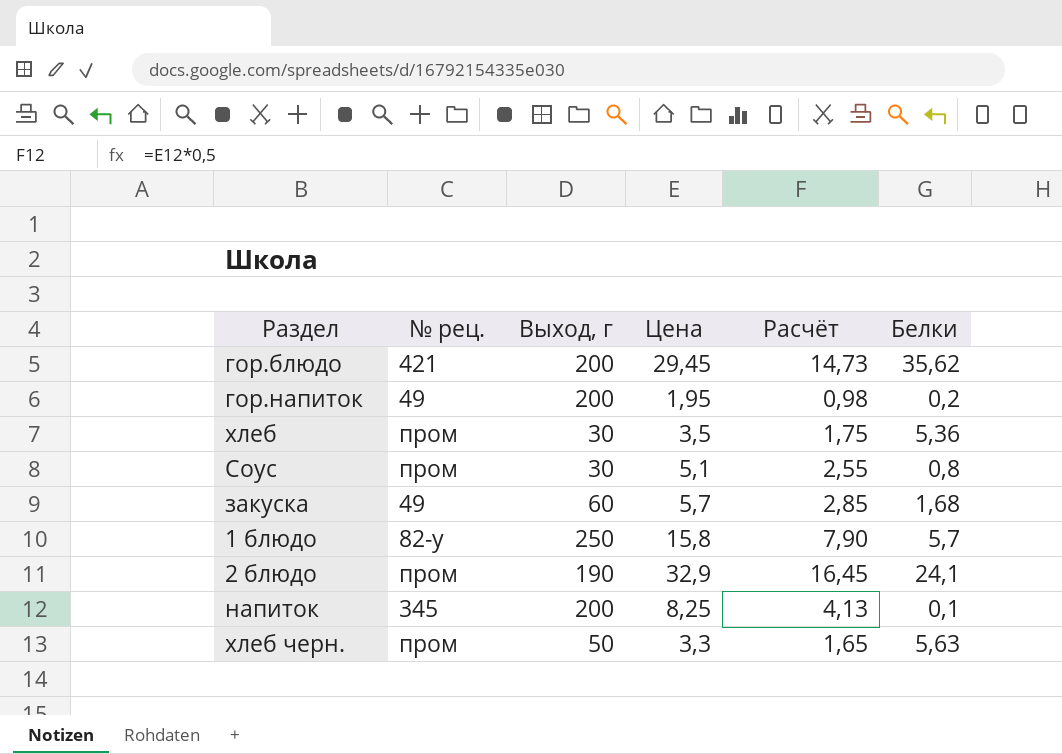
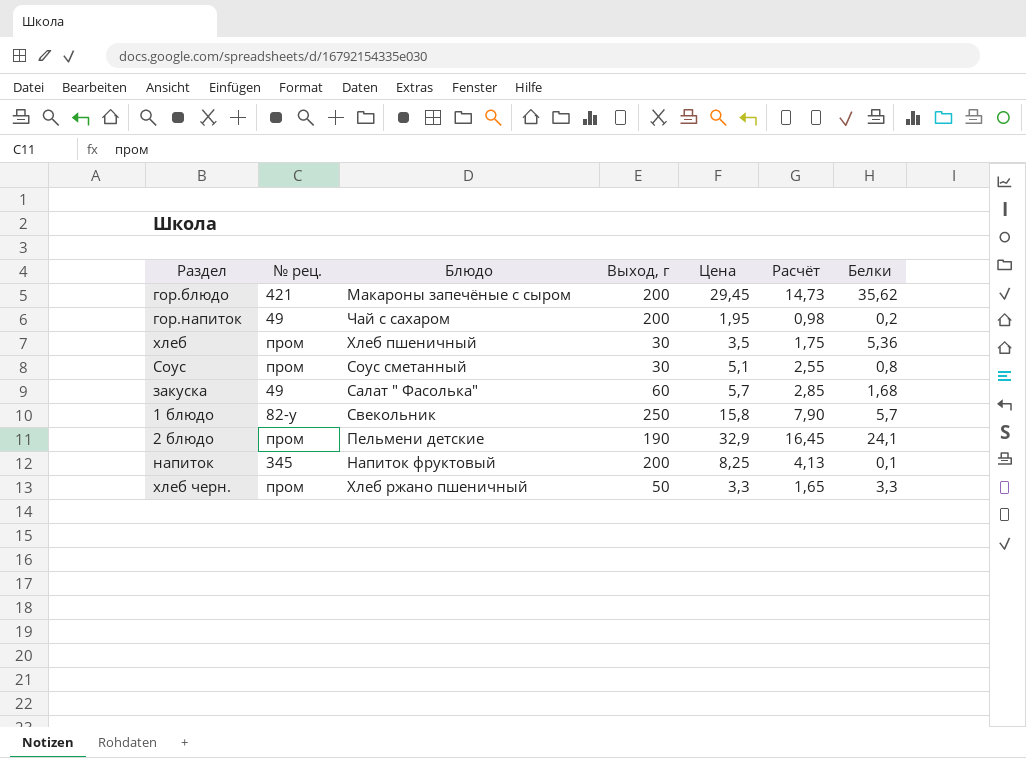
column Блюдо | position: none -> 3
хлеб черн. | Белки: 5,63 -> 3,3

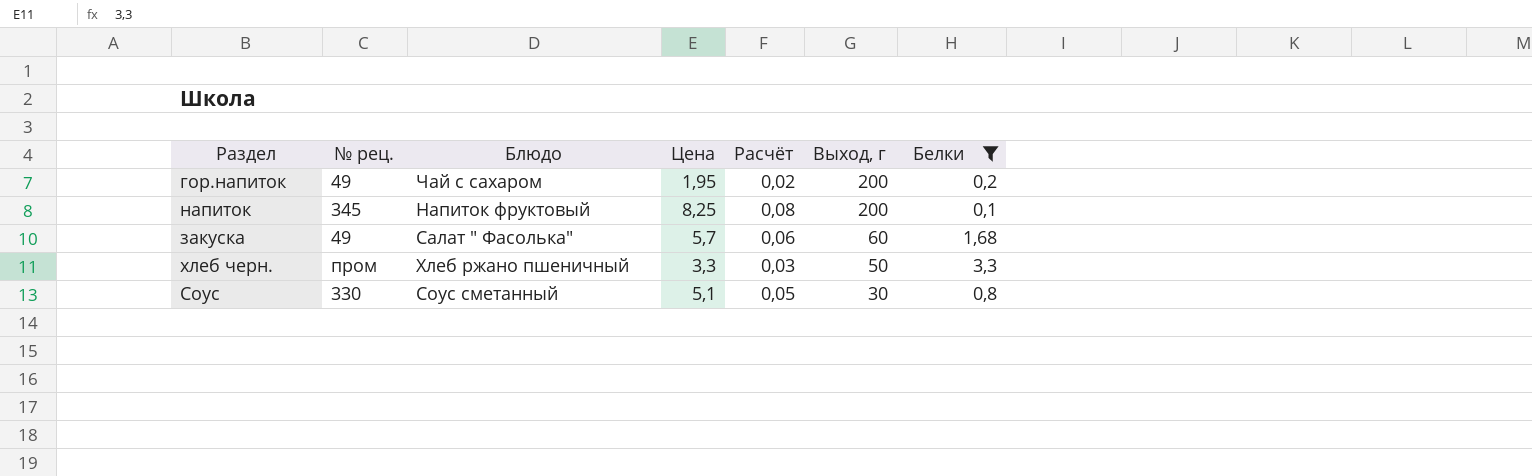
filter: none -> Белки <= 3,3
row order: none -> Выход, г descending
column Расчёт | formula: [Цена] * 0,5 -> [Цена] * 0,01
column Выход, г | position: 4 -> 6
Соус | № рец.: пром -> 330

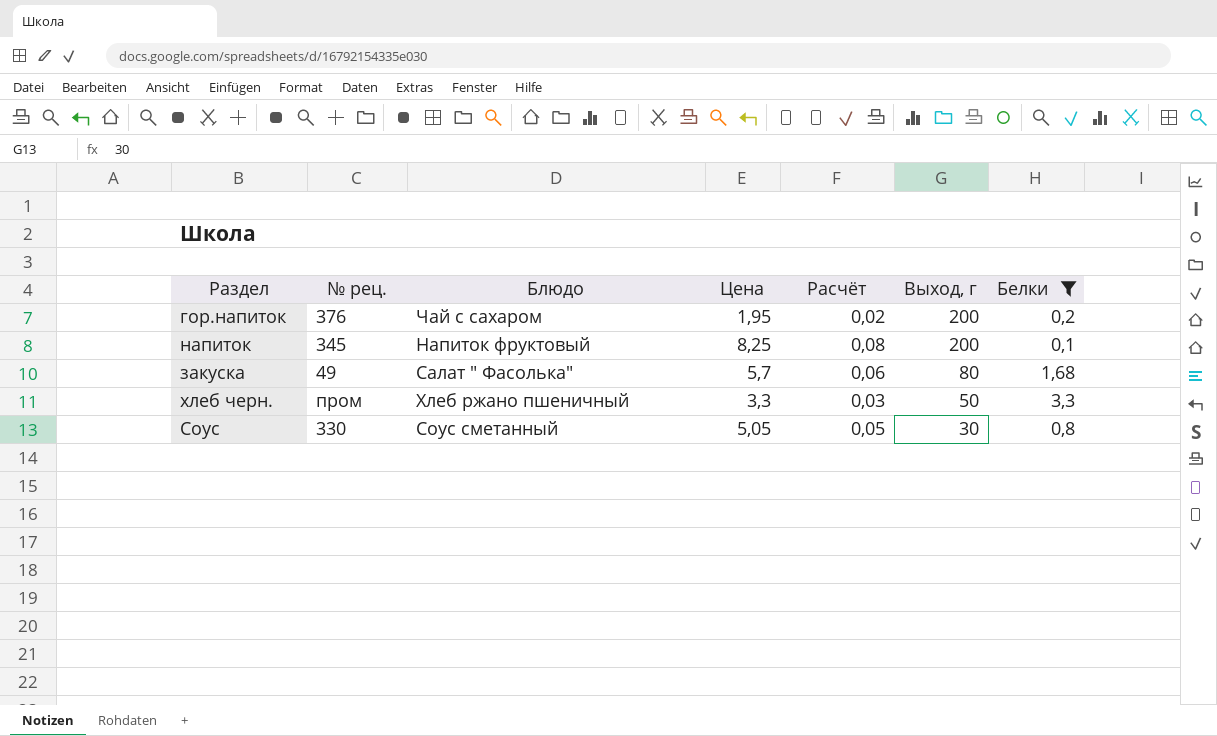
гор.напиток | № рец.: 49 -> 376
закуска | Выход, г: 60 -> 80
Соус | Цена: 5,1 -> 5,05

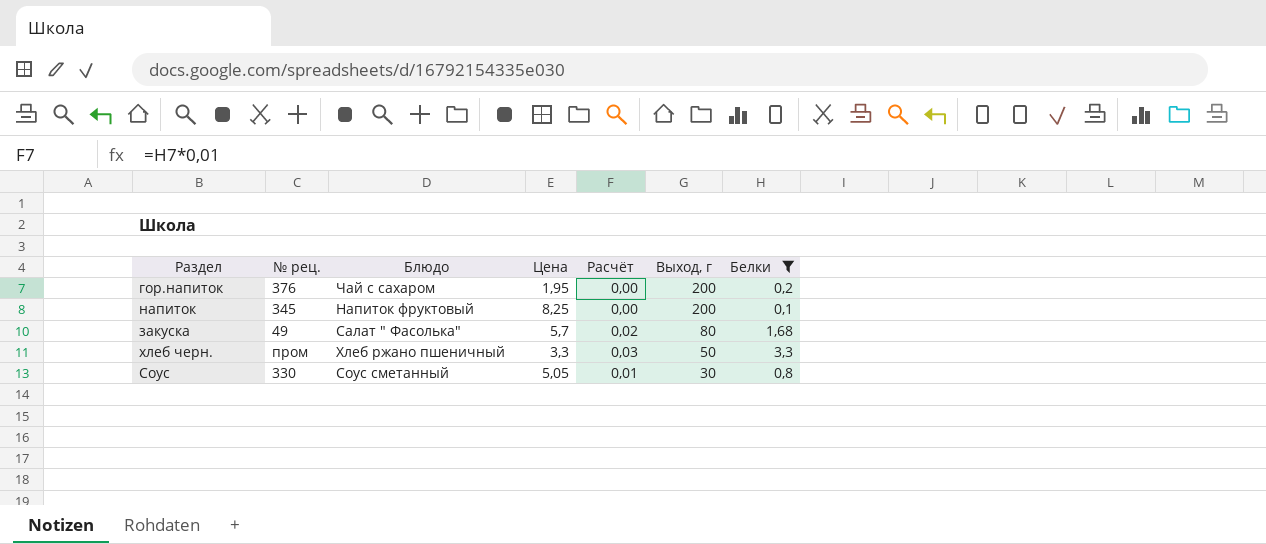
column Расчёт | formula: [Цена] * 0,01 -> [Белки] * 0,01

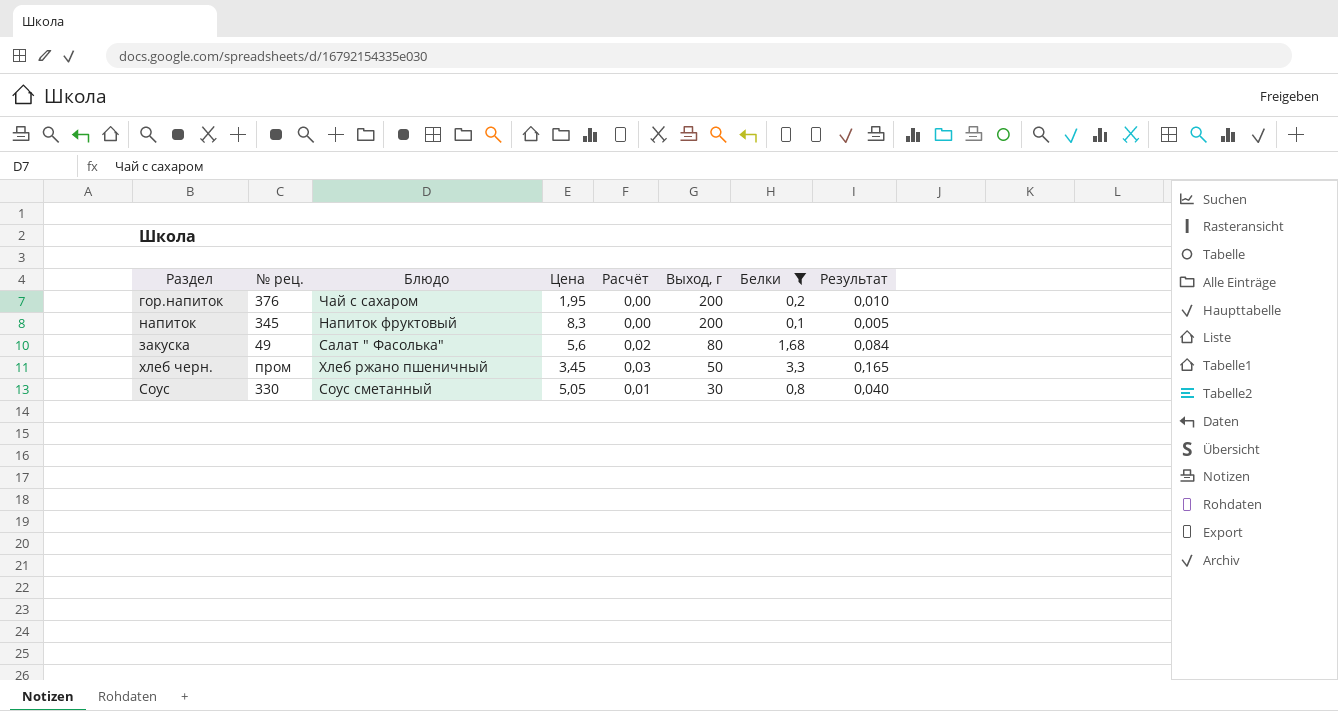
column Результат | formula: none -> [Белки] * 0,05
напиток | Цена: 8,25 -> 8,3
закуска | Цена: 5,7 -> 5,6
хлеб черн. | Цена: 3,3 -> 3,45

